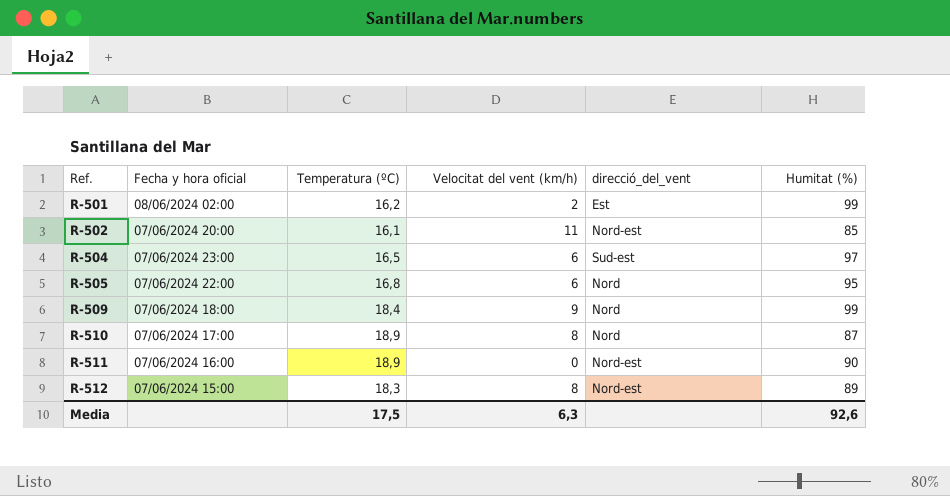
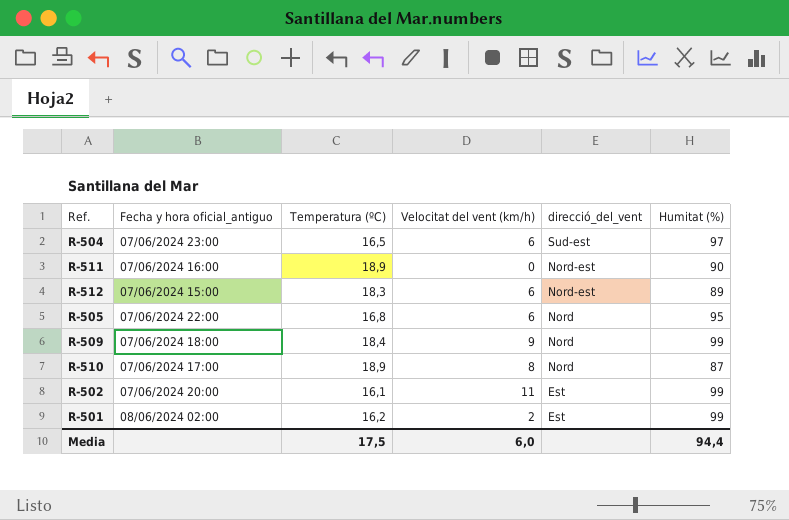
row order: Ref. ascending -> direcció_del_vent descending
column name: Fecha y hora oficial -> Fecha y hora oficial_antiguo
R-512 | Velocitat del vent (km/h): 8 -> 6
R-502 | direcció_del_vent: Nord-est -> Est
R-502 | Humitat (%): 85 -> 99
Media | Velocitat del vent (km/h): 6,3 -> 6,0
Media | Humitat (%): 92,6 -> 94,4

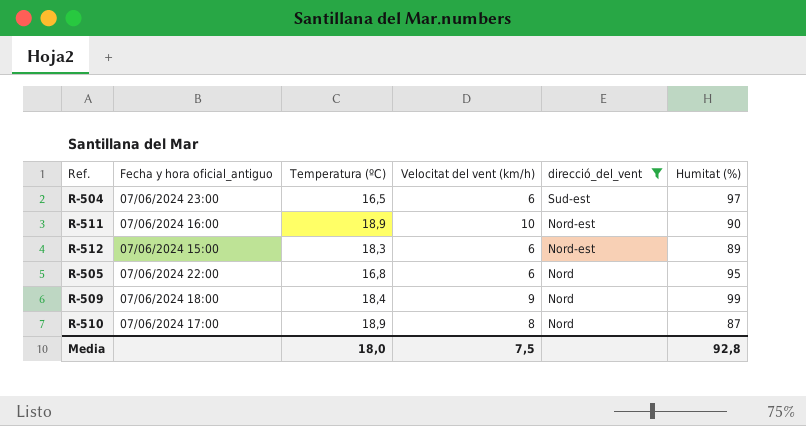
filter: none -> direcció_del_vent != Est
R-511 | Velocitat del vent (km/h): 0 -> 10
Media | Temperatura (ºC): 17,5 -> 18,0
Media | Velocitat del vent (km/h): 6,0 -> 7,5
Media | Humitat (%): 94,4 -> 92,8

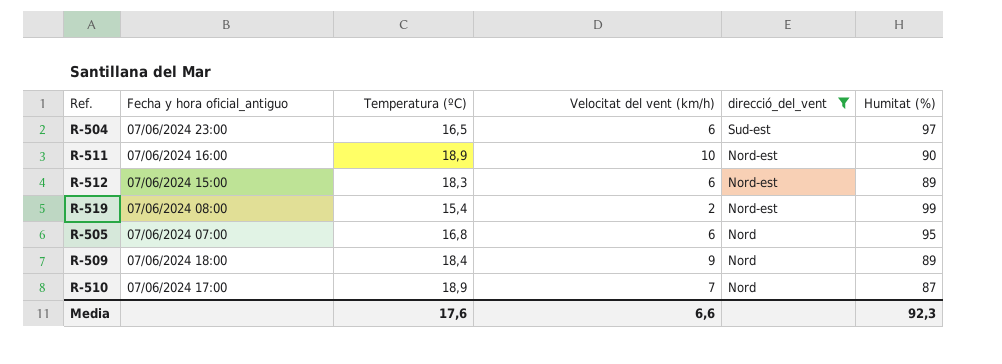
row R-519: none -> 07/06/2024 08:00 | 15,4 | 2 | Nord-est | 99
R-505 | Fecha y hora oficial_antiguo: 07/06/2024 22:00 -> 07/06/2024 07:00
R-509 | Humitat (%): 99 -> 89
R-510 | Velocitat del vent (km/h): 8 -> 7
Media | Temperatura (ºC): 18,0 -> 17,6
Media | Velocitat del vent (km/h): 7,5 -> 6,6
Media | Humitat (%): 92,8 -> 92,3

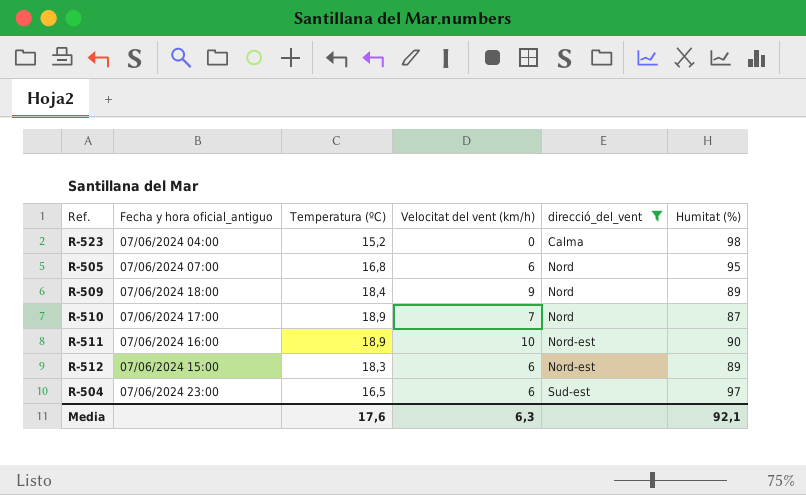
row order: direcció_del_vent descending -> direcció_del_vent ascending
row R-519: 07/06/2024 08:00 | 15,4 | 2 | Nord-est | 99 -> none
row R-523: none -> 07/06/2024 04:00 | 15,2 | 0 | Calma | 98
Media | Velocitat del vent (km/h): 6,6 -> 6,3
Media | Humitat (%): 92,3 -> 92,1

